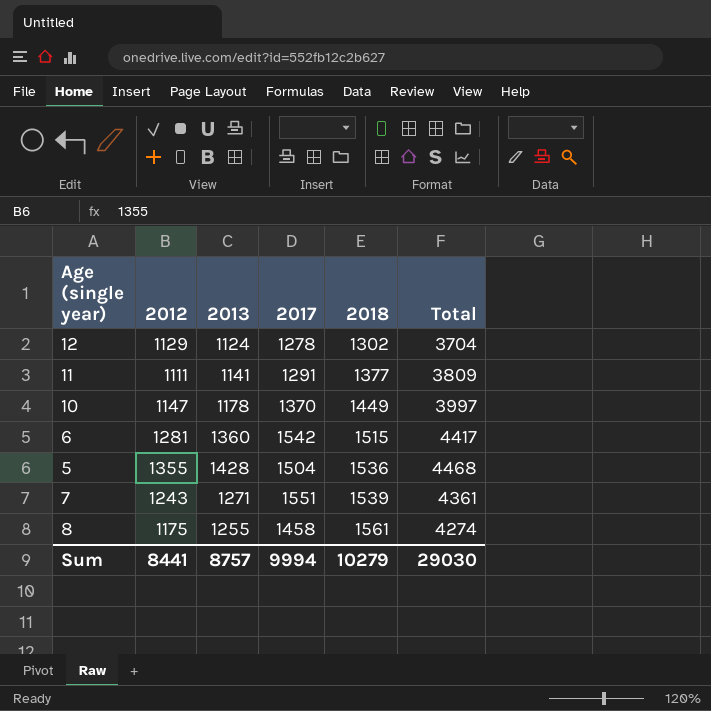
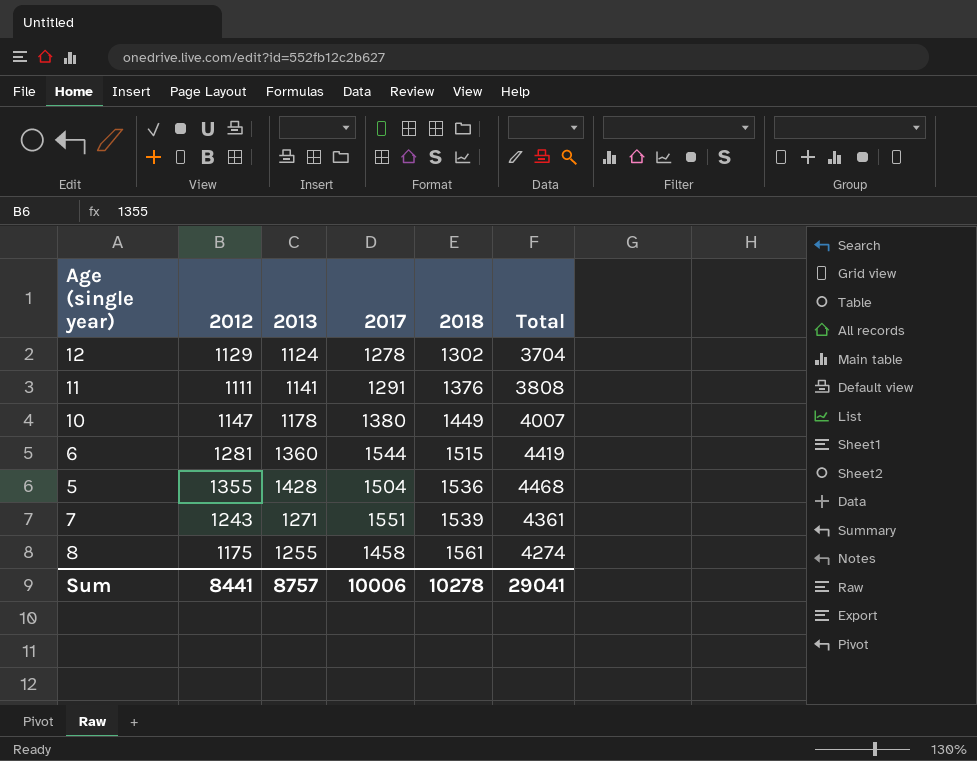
11 | 2018: 1377 -> 1376
11 | Total: 3809 -> 3808
10 | 2017: 1370 -> 1380
10 | Total: 3997 -> 4007
6 | 2017: 1542 -> 1544
6 | Total: 4417 -> 4419
Sum | 2017: 9994 -> 10006
Sum | 2018: 10279 -> 10278
Sum | Total: 29030 -> 29041

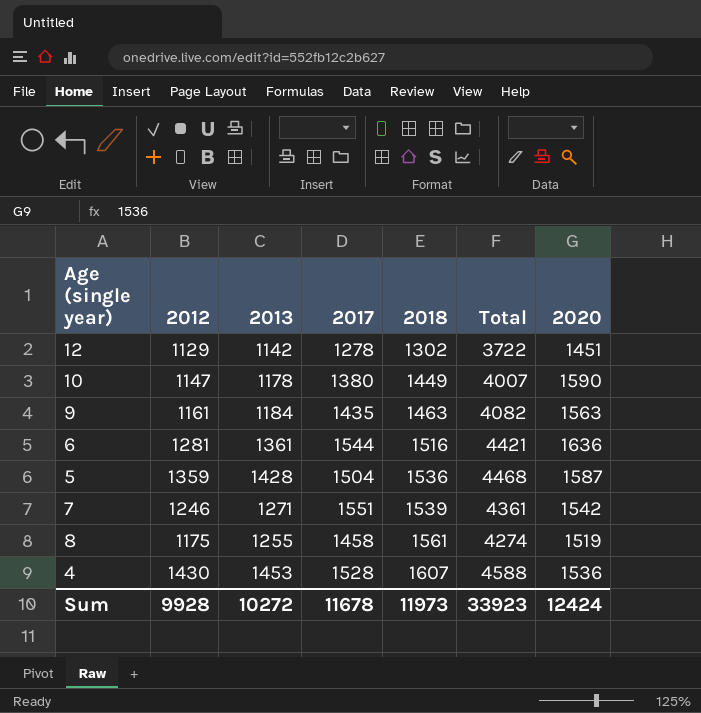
column 2020 | position: none -> 7
row 11: 1111 | 1141 | 1291 | 1376 | 3808 -> none
12 | 2013: 1124 -> 1142
12 | Total: 3704 -> 3722
row 9: none -> 1161 | 1184 | 1435 | 1463 | 4082 | 1563
6 | 2013: 1360 -> 1361
6 | 2018: 1515 -> 1516
6 | Total: 4419 -> 4421
5 | 2012: 1355 -> 1359
7 | 2012: 1243 -> 1246
row 4: none -> 1430 | 1453 | 1528 | 1607 | 4588 | 1536
Sum | 2012: 8441 -> 9928
Sum | 2013: 8757 -> 10272
Sum | 2017: 10006 -> 11678
Sum | 2018: 10278 -> 11973
Sum | Total: 29041 -> 33923

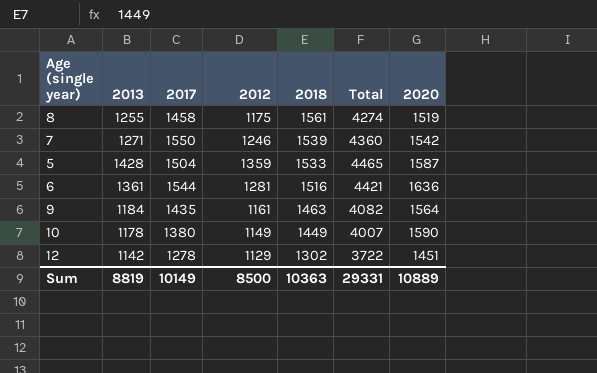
row order: 2018 ascending -> 2018 descending
column 2012 | position: 2 -> 4
row 4: 1430 | 1453 | 1528 | 1607 | 4588 | 1536 -> none
7 | 2017: 1551 -> 1550
7 | Total: 4361 -> 4360
5 | 2018: 1536 -> 1533
5 | Total: 4468 -> 4465
9 | 2020: 1563 -> 1564
10 | 2012: 1147 -> 1149
Sum | 2013: 10272 -> 8819
Sum | 2017: 11678 -> 10149
Sum | 2012: 9928 -> 8500
Sum | 2018: 11973 -> 10363
Sum | Total: 33923 -> 29331
Sum | 2020: 12424 -> 10889

